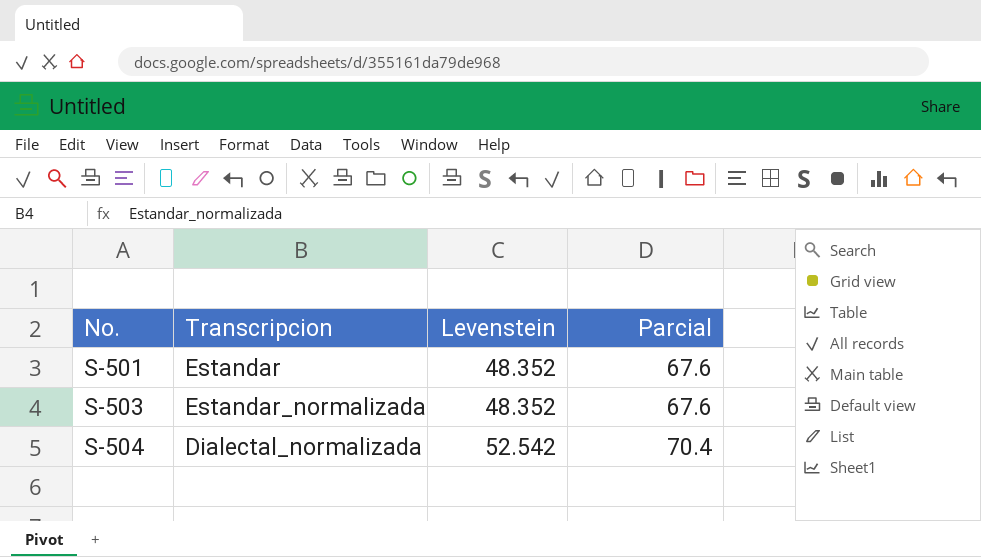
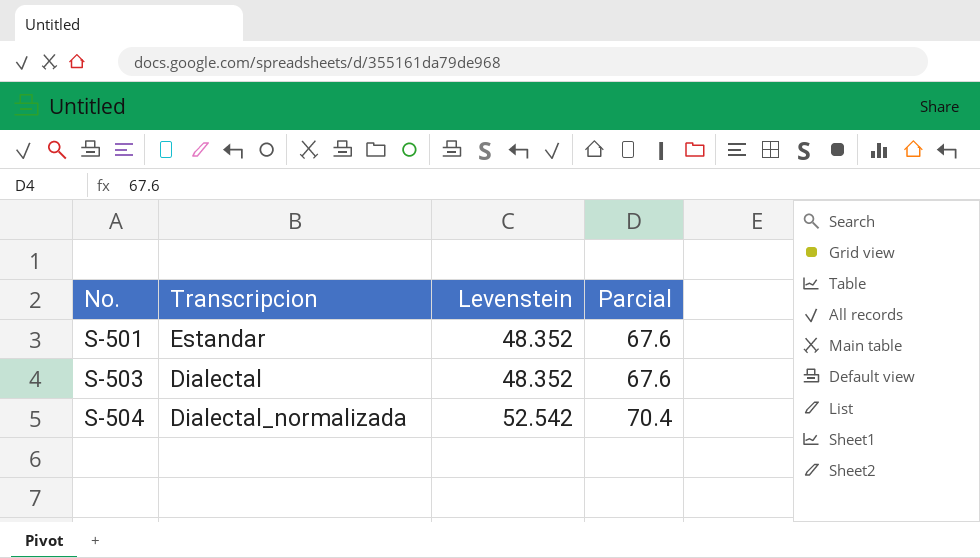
S-503 | Transcripcion: Estandar_normalizada -> Dialectal

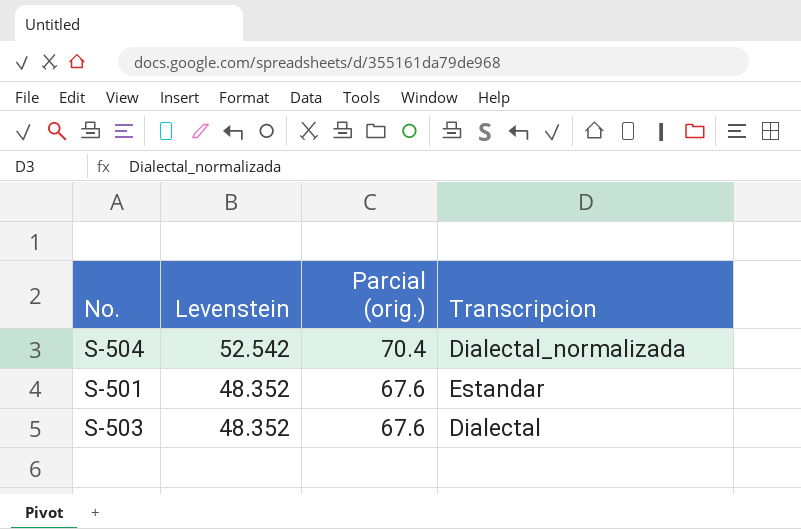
row order: No. ascending -> Levenstein descending
column name: Parcial -> Parcial (orig.)
column Transcripcion | position: 2 -> 4

